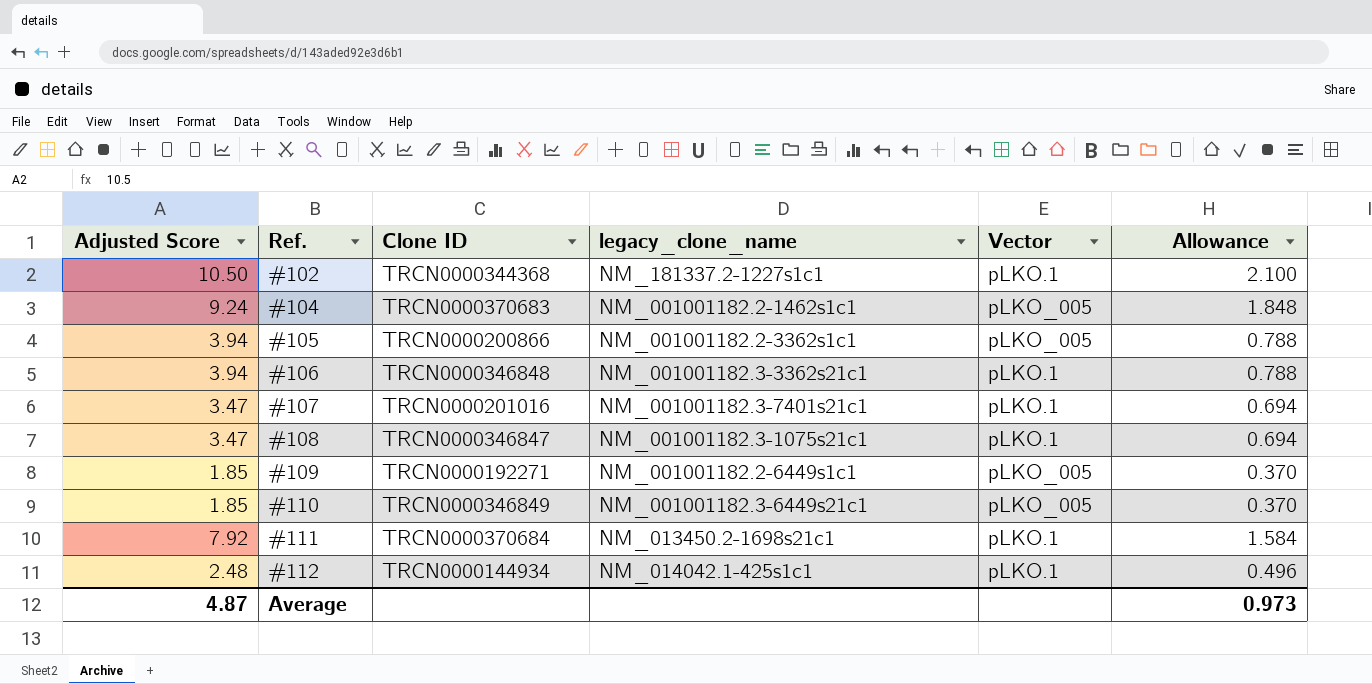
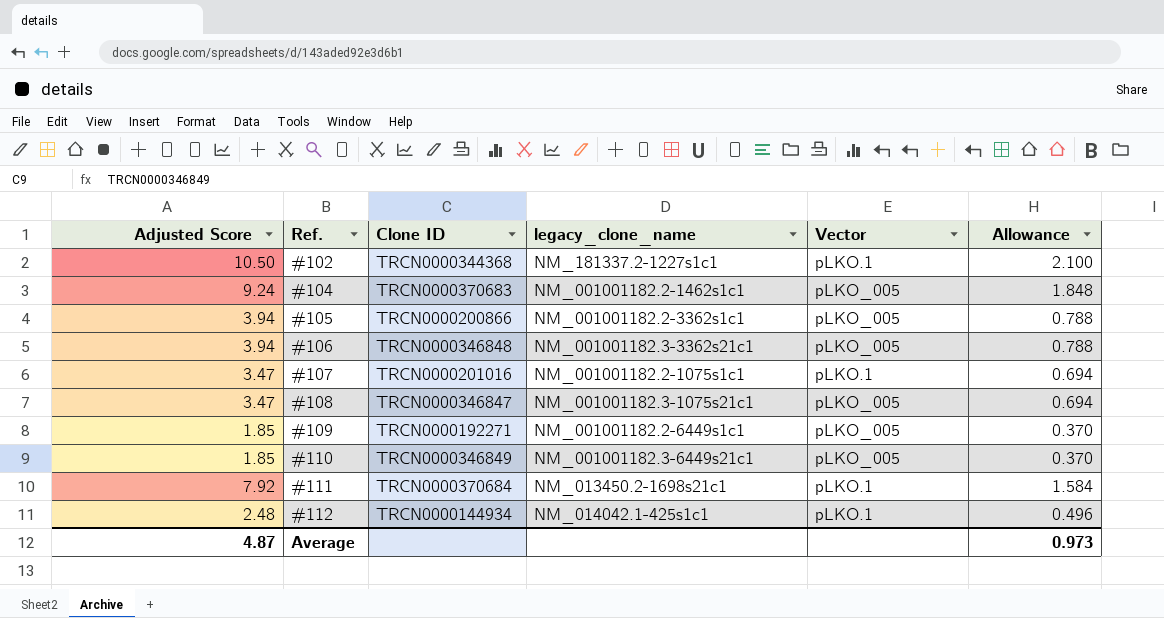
#106 | Vector: pLKO.1 -> pLKO_005
#107 | legacy_clone_name: NM_001001182.3-7401s21c1 -> NM_001001182.2-1075s1c1
#108 | Vector: pLKO.1 -> pLKO_005

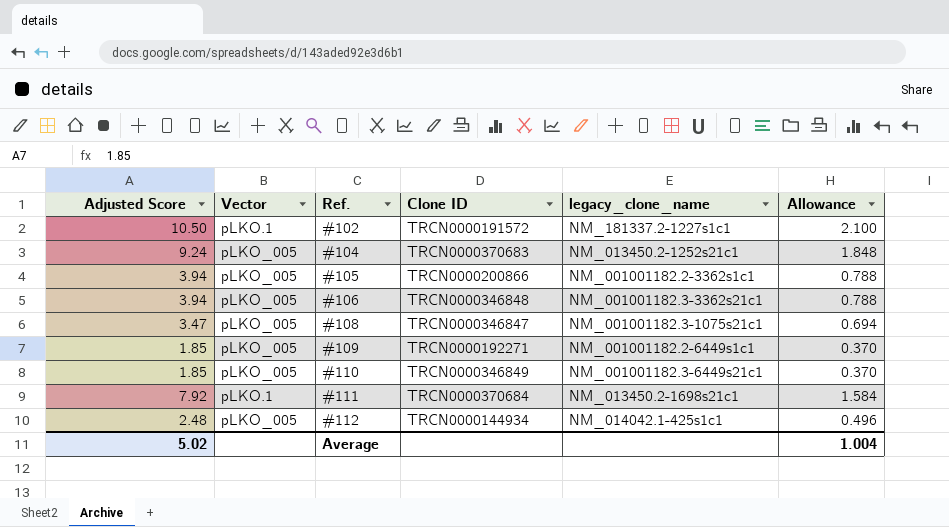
column Vector | position: 5 -> 2
row #107: 3.47 | TRCN0000201016 | NM_001001182.2-1075s1c1 | pLKO.1 | 0.694 -> none
#102 | Clone ID: TRCN0000344368 -> TRCN0000191572
#104 | legacy_clone_name: NM_001001182.2-1462s1c1 -> NM_013450.2-1252s21c1
#112 | Vector: pLKO.1 -> pLKO_005
Average | Adjusted Score: 4.87 -> 5.02
Average | Allowance: 0.973 -> 1.004

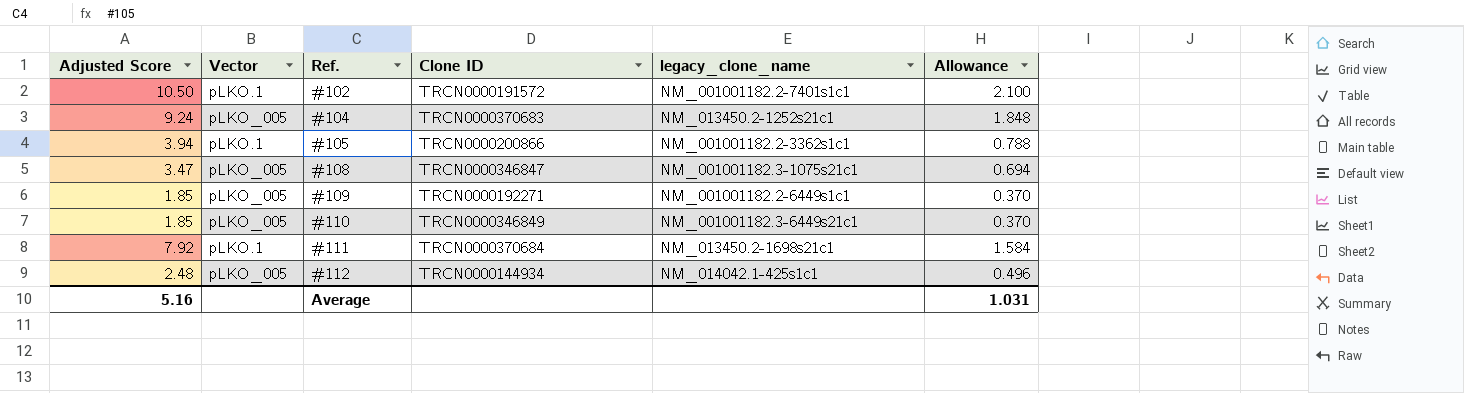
row #106: 3.94 | pLKO_005 | TRCN0000346848 | NM_001001182.3-3362s21c1 | 0.788 -> none
#102 | legacy_clone_name: NM_181337.2-1227s1c1 -> NM_001001182.2-7401s1c1
#105 | Vector: pLKO_005 -> pLKO.1
Average | Adjusted Score: 5.02 -> 5.16
Average | Allowance: 1.004 -> 1.031

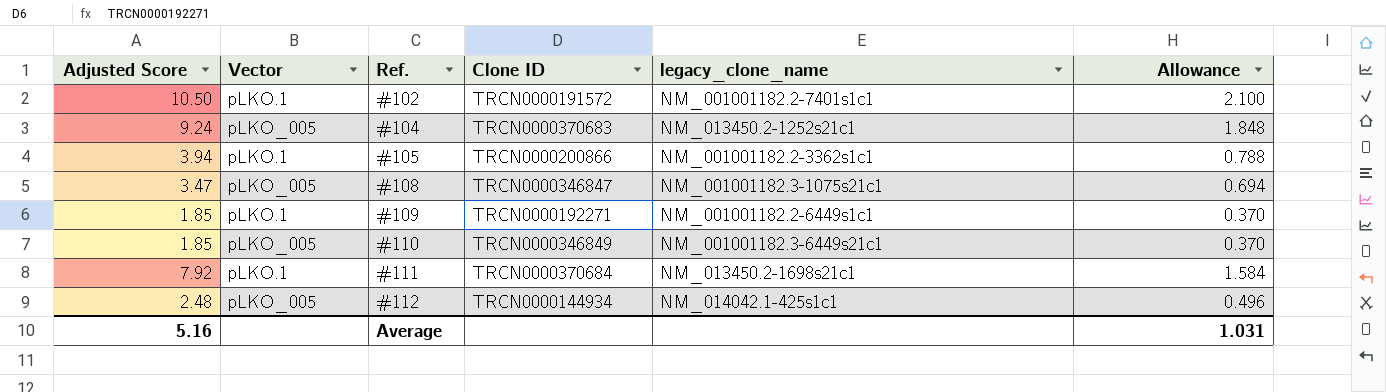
#109 | Vector: pLKO_005 -> pLKO.1

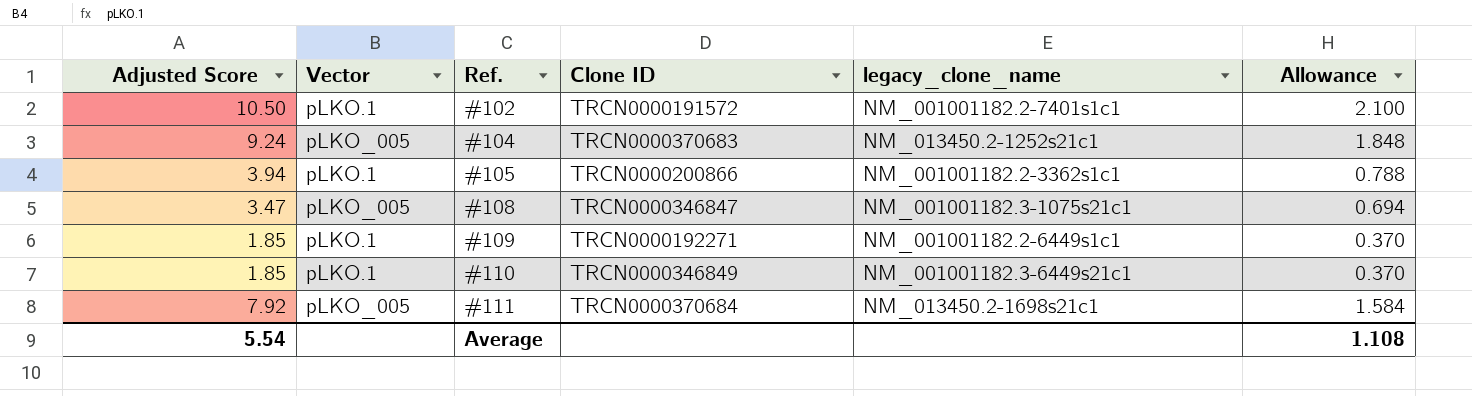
row #112: 2.48 | pLKO_005 | TRCN0000144934 | NM_014042.1-425s1c1 | 0.496 -> none
#110 | Vector: pLKO_005 -> pLKO.1
#111 | Vector: pLKO.1 -> pLKO_005
Average | Adjusted Score: 5.16 -> 5.54
Average | Allowance: 1.031 -> 1.108

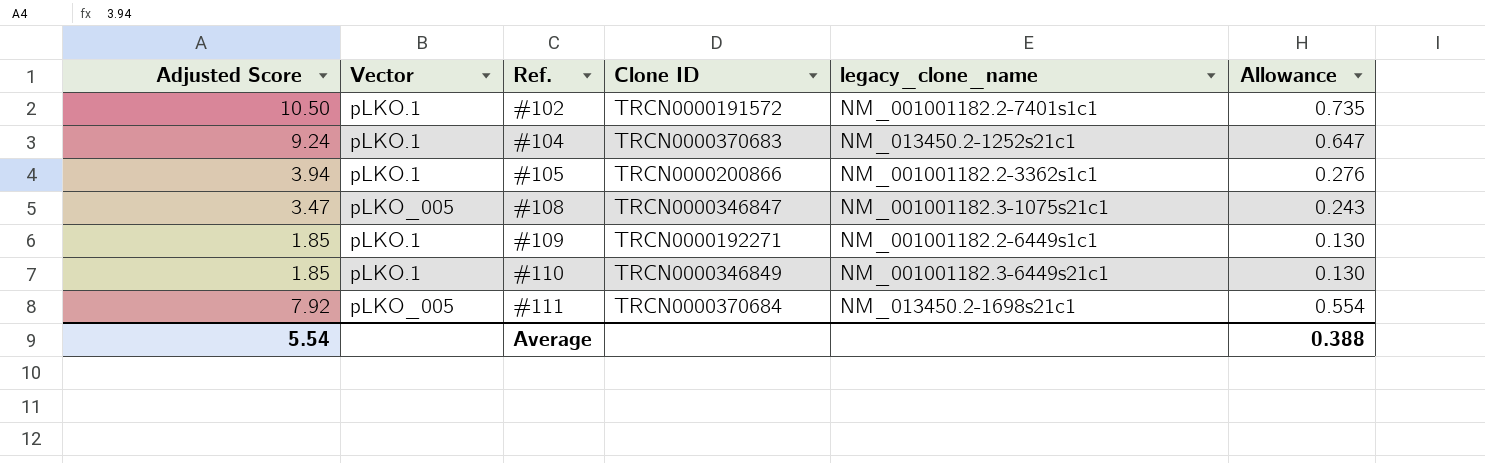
column Allowance | formula: [Adjusted Score] * 0.2 -> [Adjusted Score] * 0.07
#104 | Vector: pLKO_005 -> pLKO.1
Average | Allowance: 1.108 -> 0.388

